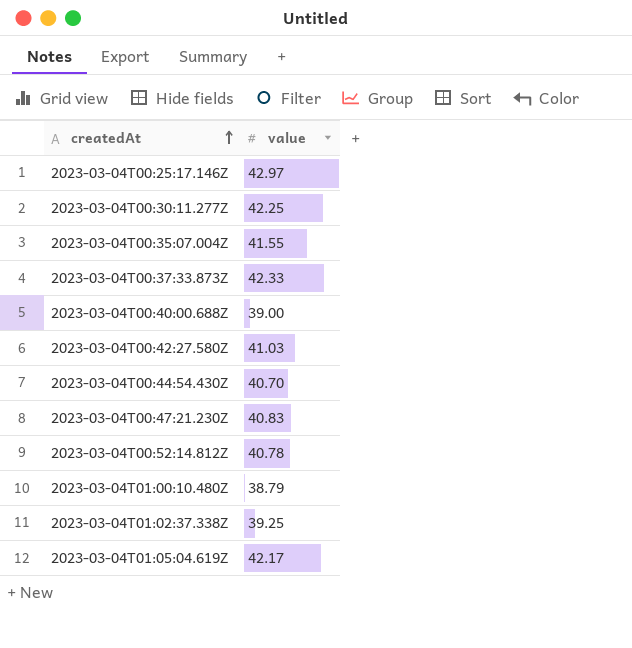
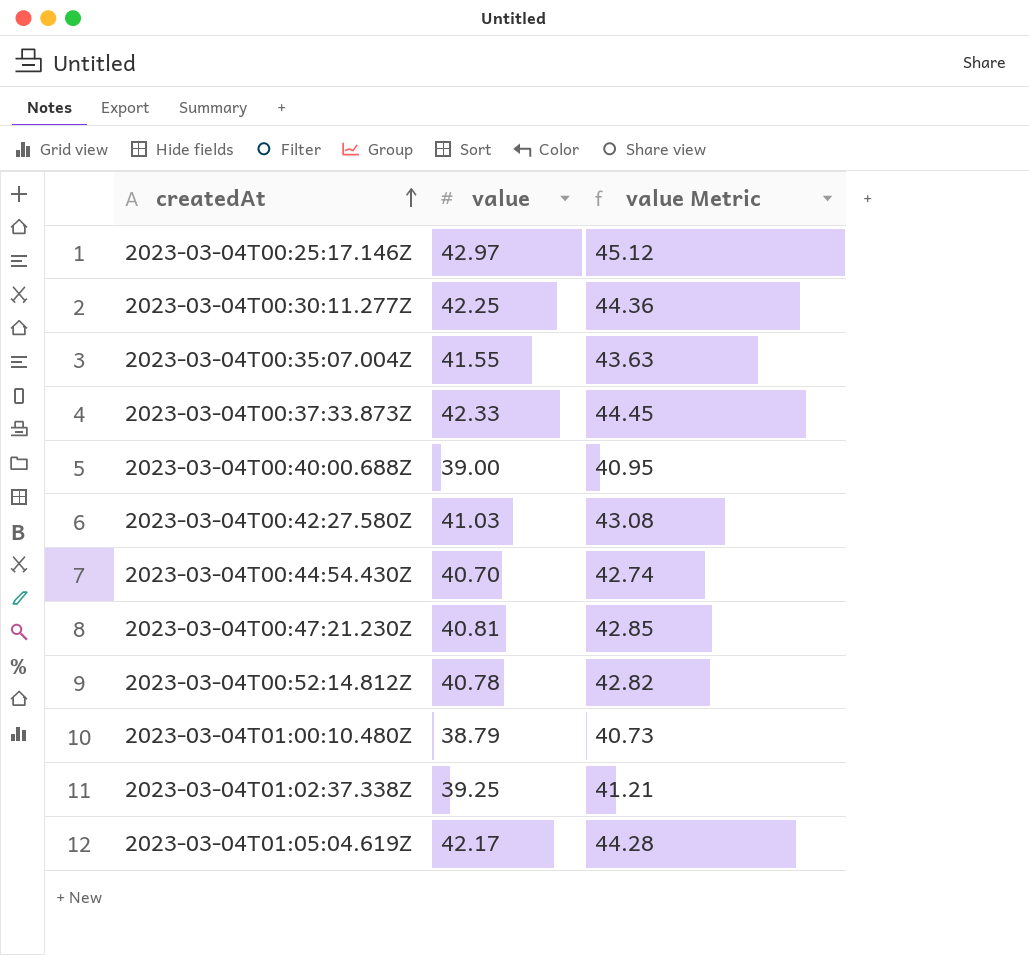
column value Metric | formula: none -> [value] * 1.05
2023-03-04T00:47:21.230Z | value: 40.83 -> 40.81

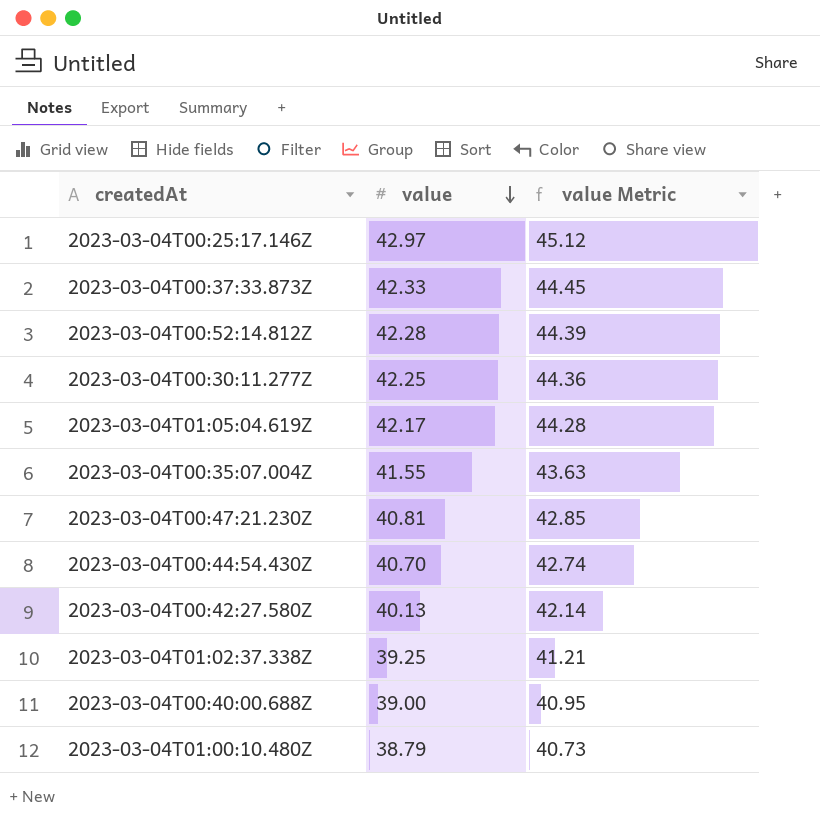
row order: createdAt ascending -> value descending
2023-03-04T00:52:14.812Z | value: 40.78 -> 42.28
2023-03-04T00:52:14.812Z | value Metric: 42.82 -> 44.39
2023-03-04T00:42:27.580Z | value: 41.03 -> 40.13
2023-03-04T00:42:27.580Z | value Metric: 43.08 -> 42.14

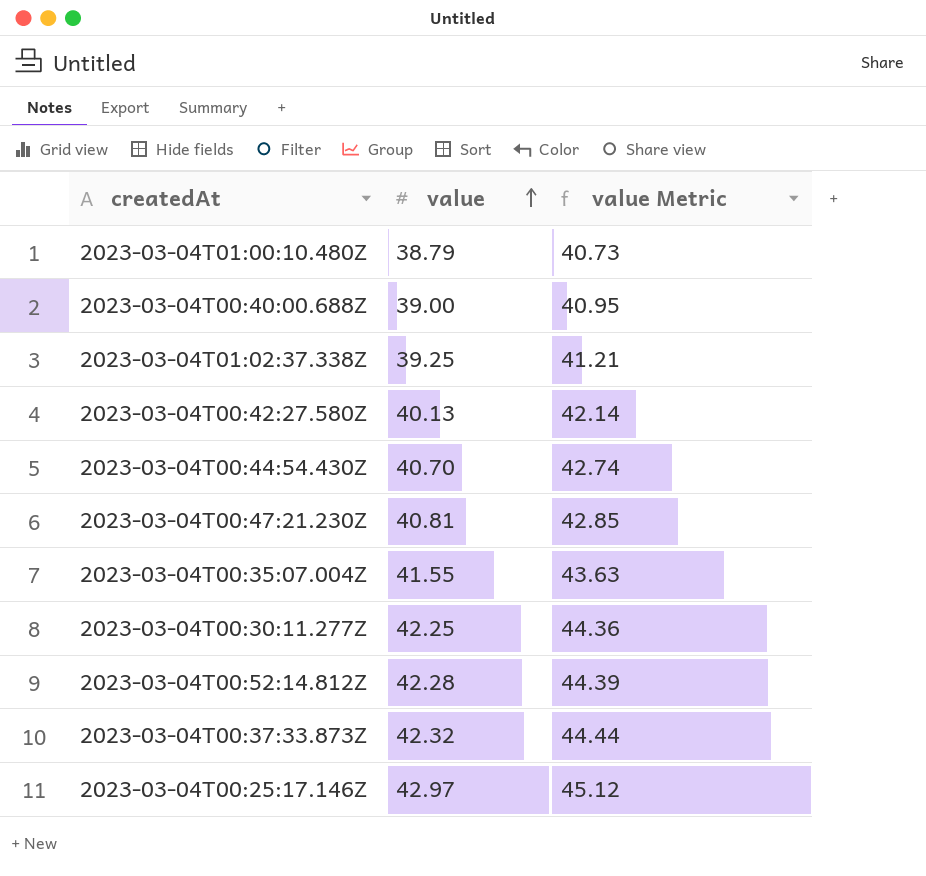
row order: value descending -> value ascending
row 2023-03-04T01:05:04.619Z: 42.17 | 44.28 -> none
2023-03-04T00:37:33.873Z | value: 42.33 -> 42.32
2023-03-04T00:37:33.873Z | value Metric: 44.45 -> 44.44

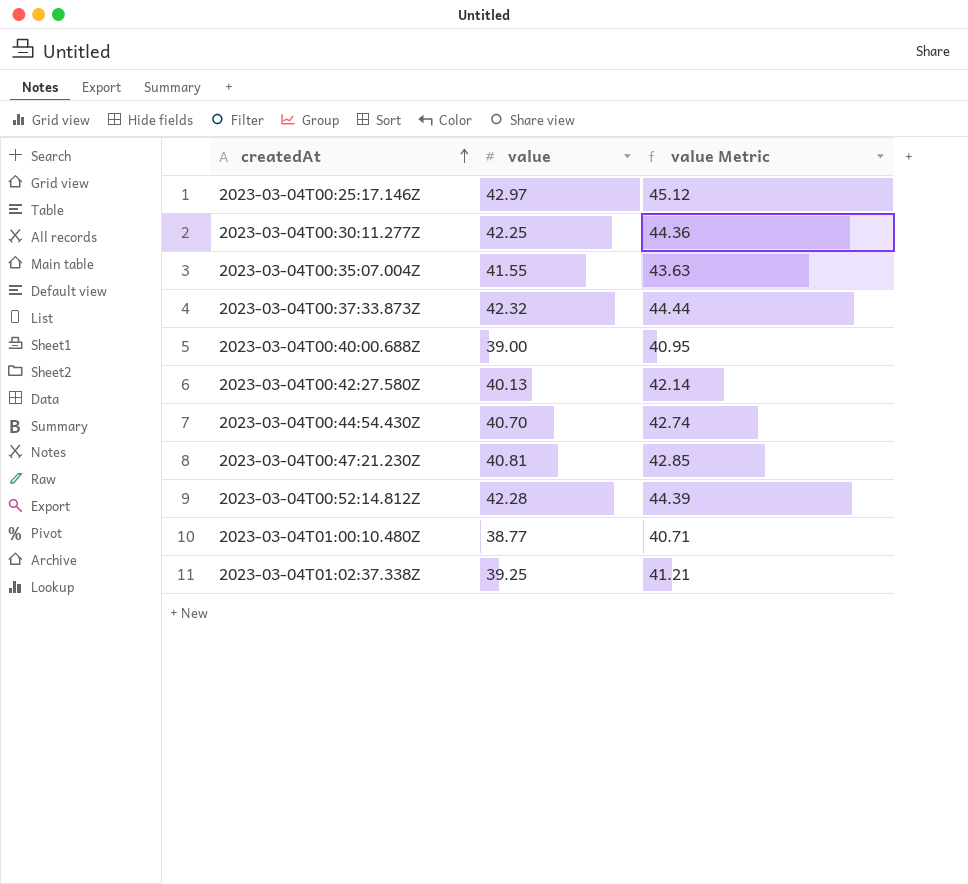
row order: value ascending -> createdAt ascending
2023-03-04T01:00:10.480Z | value: 38.79 -> 38.77
2023-03-04T01:00:10.480Z | value Metric: 40.73 -> 40.71

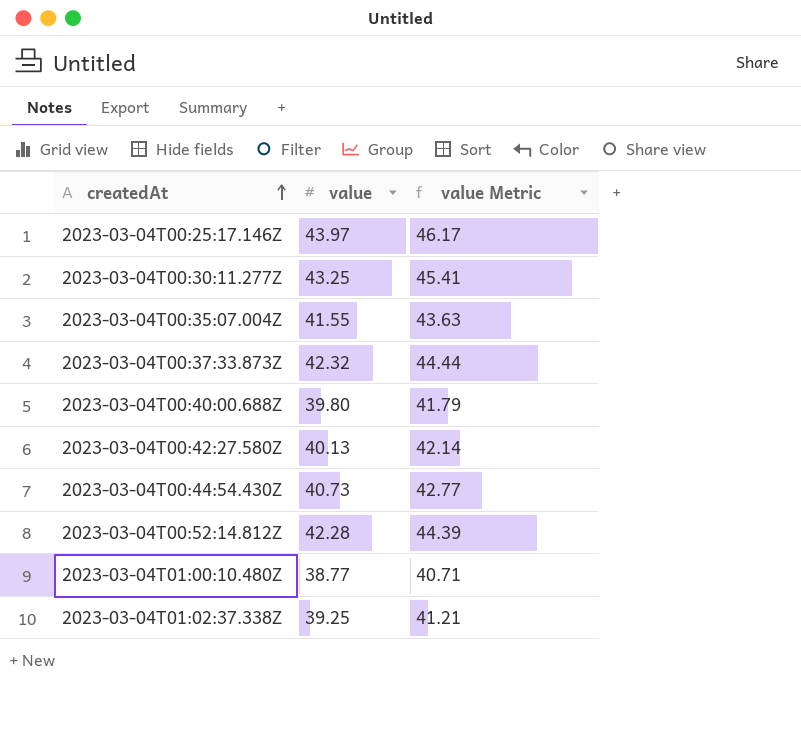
row 2023-03-04T00:47:21.230Z: 40.81 | 42.85 -> none
2023-03-04T00:25:17.146Z | value: 42.97 -> 43.97
2023-03-04T00:25:17.146Z | value Metric: 45.12 -> 46.17
2023-03-04T00:30:11.277Z | value: 42.25 -> 43.25
2023-03-04T00:30:11.277Z | value Metric: 44.36 -> 45.41
2023-03-04T00:40:00.688Z | value: 39.00 -> 39.80
2023-03-04T00:40:00.688Z | value Metric: 40.95 -> 41.79
2023-03-04T00:44:54.430Z | value: 40.70 -> 40.73
2023-03-04T00:44:54.430Z | value Metric: 42.74 -> 42.77

